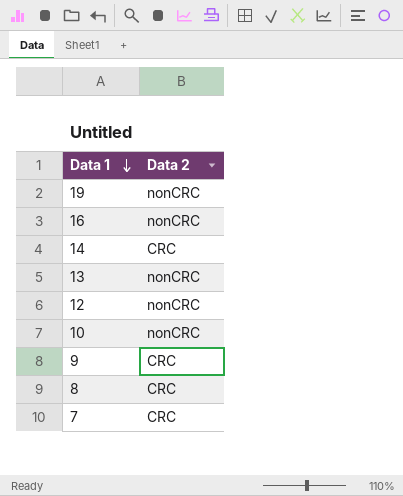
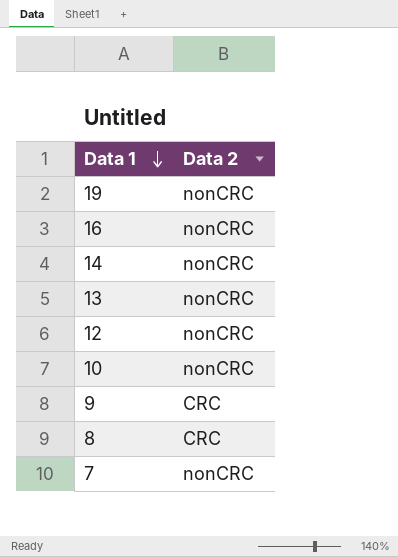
14 | Data 2: CRC -> nonCRC
7 | Data 2: CRC -> nonCRC

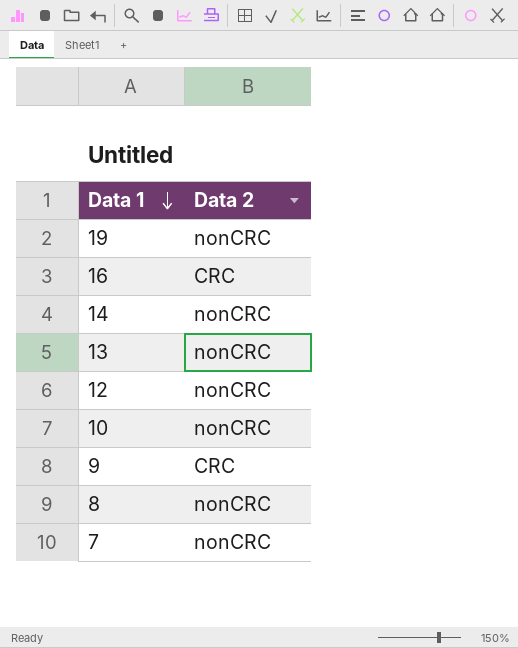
16 | Data 2: nonCRC -> CRC
8 | Data 2: CRC -> nonCRC

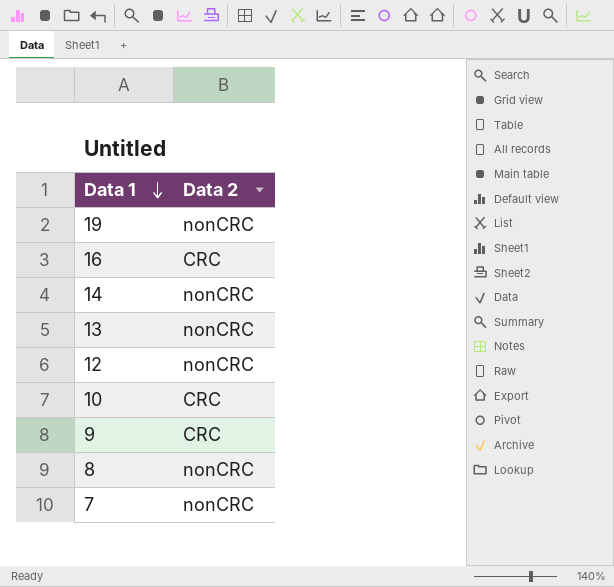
10 | Data 2: nonCRC -> CRC

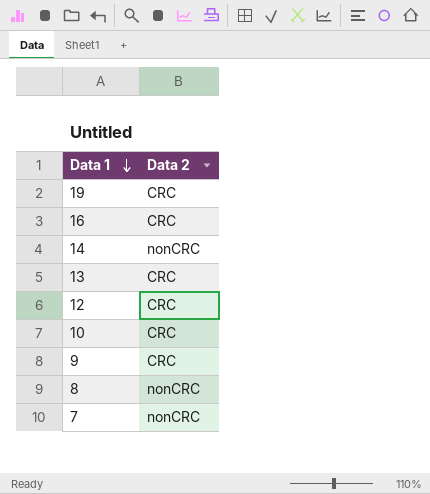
19 | Data 2: nonCRC -> CRC
13 | Data 2: nonCRC -> CRC
12 | Data 2: nonCRC -> CRC

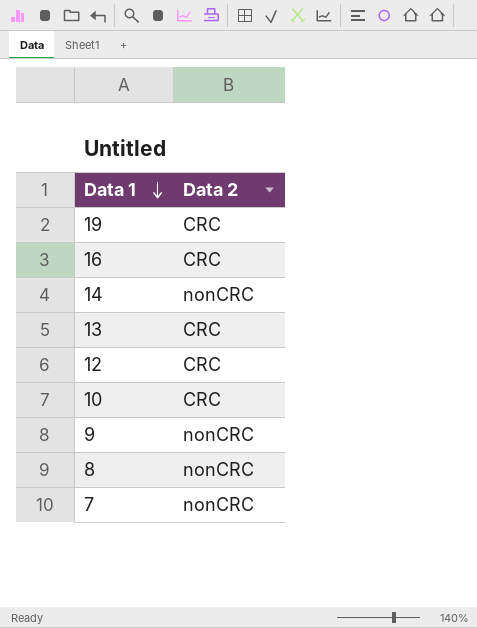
9 | Data 2: CRC -> nonCRC

